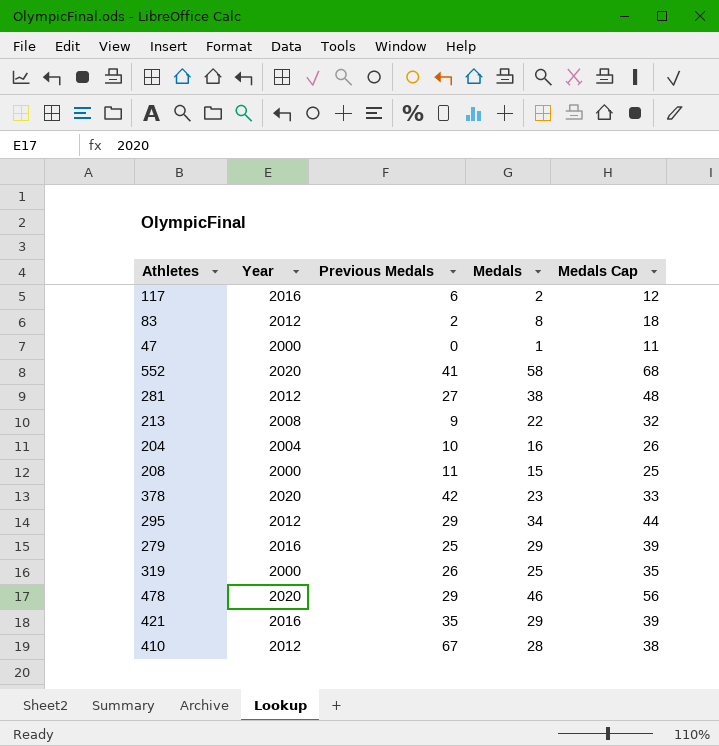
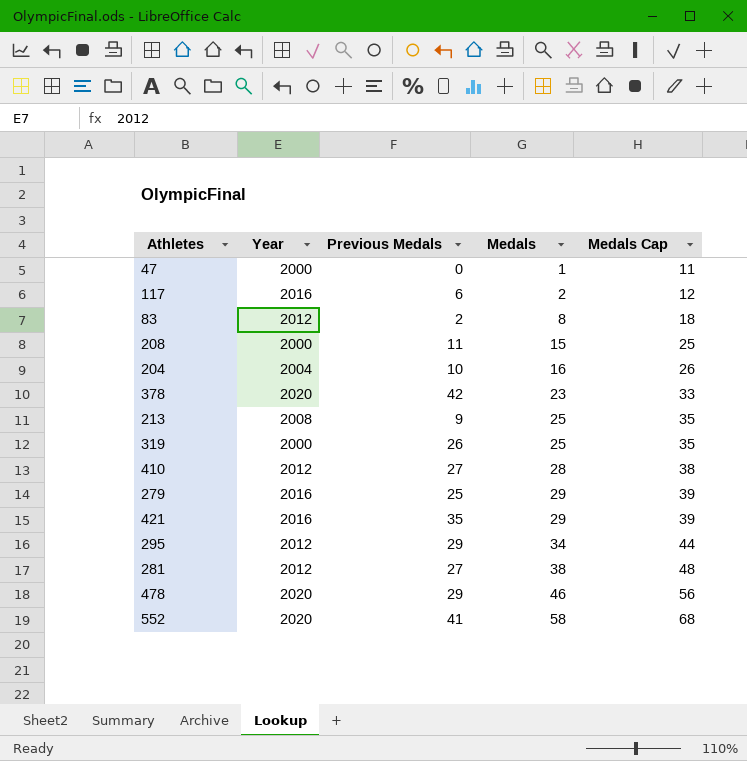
row order: none -> Medals ascending
213 | Medals: 22 -> 25
213 | Medals Cap: 32 -> 35
410 | Previous Medals: 67 -> 27

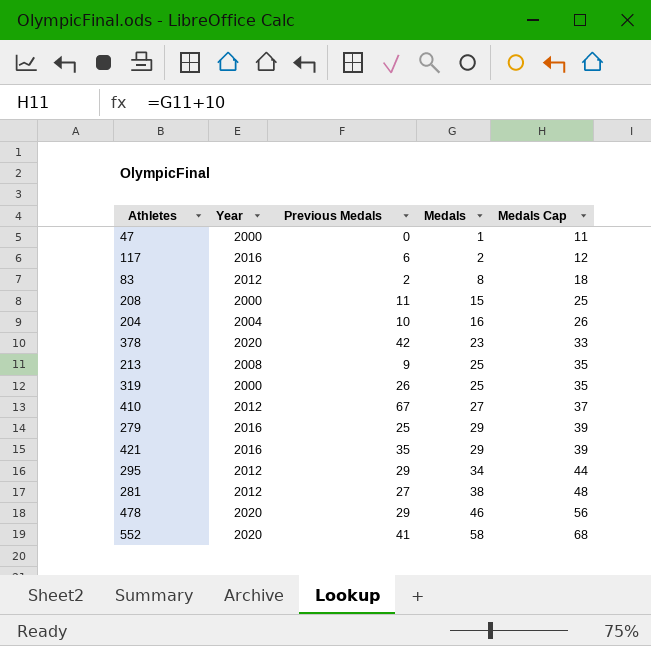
410 | Previous Medals: 27 -> 67
410 | Medals: 28 -> 27
410 | Medals Cap: 38 -> 37

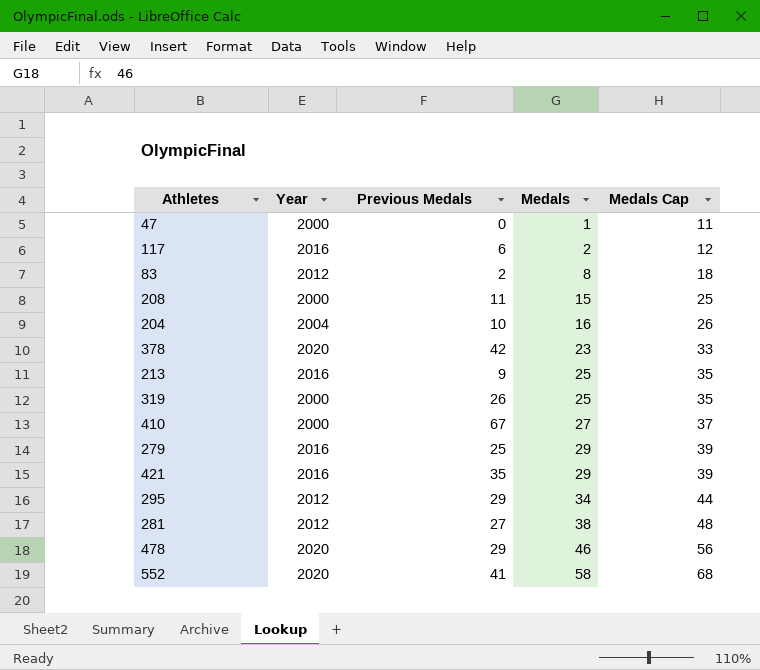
213 | Year: 2008 -> 2016
410 | Year: 2012 -> 2000

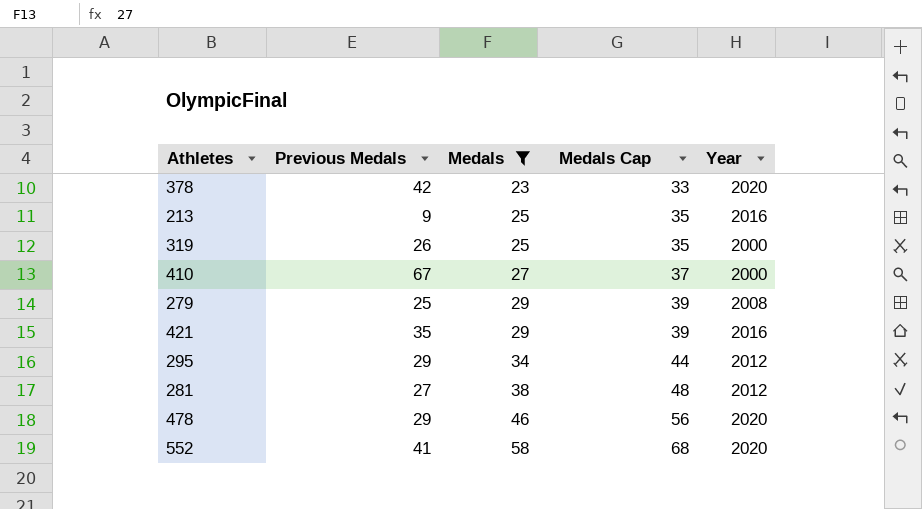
filter: none -> Medals >= 23
column Year | position: 2 -> 5
279 | Year: 2016 -> 2008

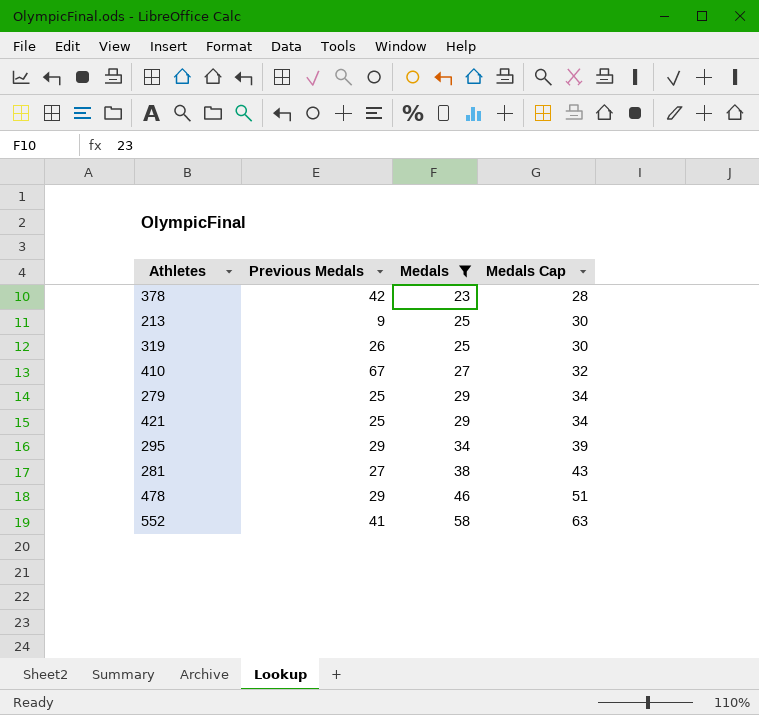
column Year | position: 5 -> none
column Medals Cap | formula: [Medals] + 10 -> [Medals] + 5
421 | Previous Medals: 35 -> 25

